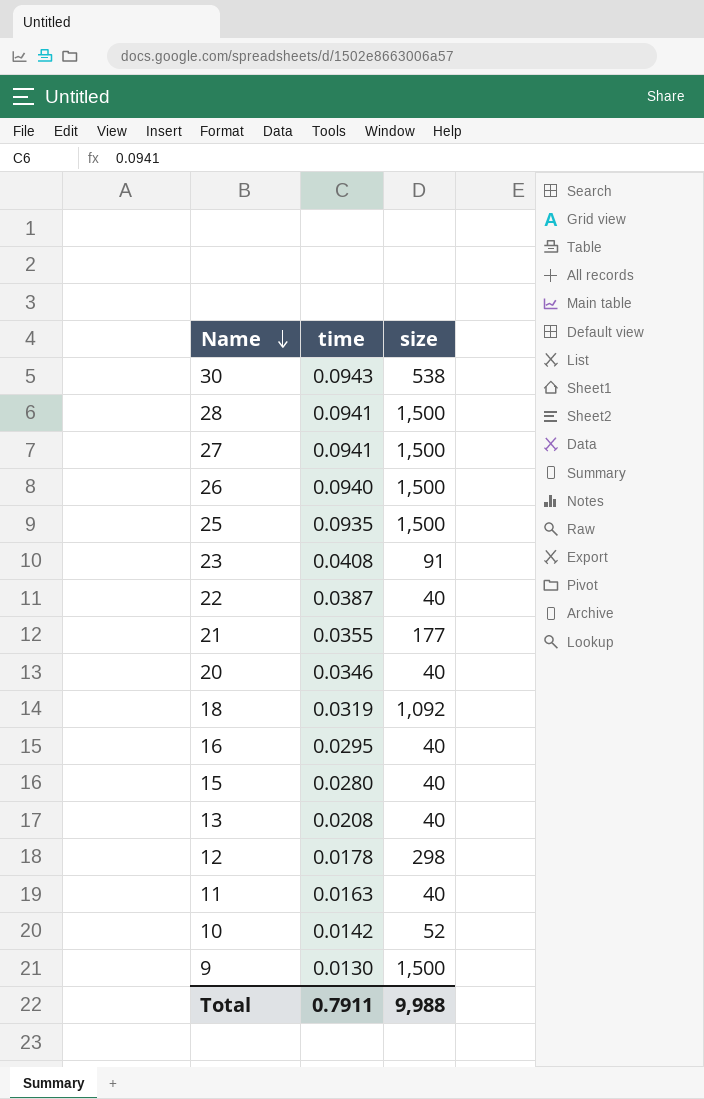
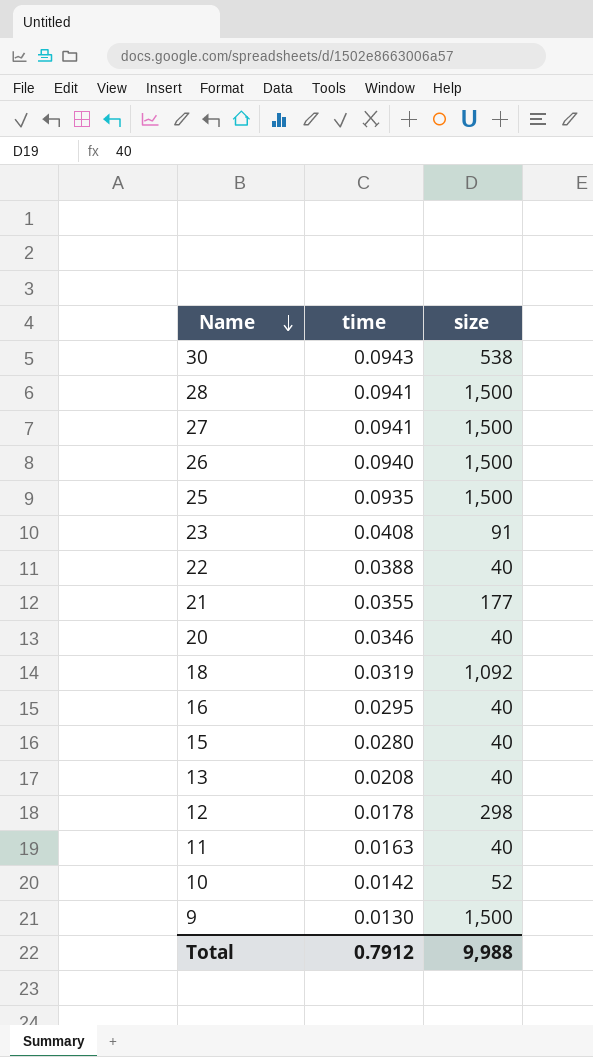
22 | time: 0.0387 -> 0.0388
Total | time: 0.7911 -> 0.7912

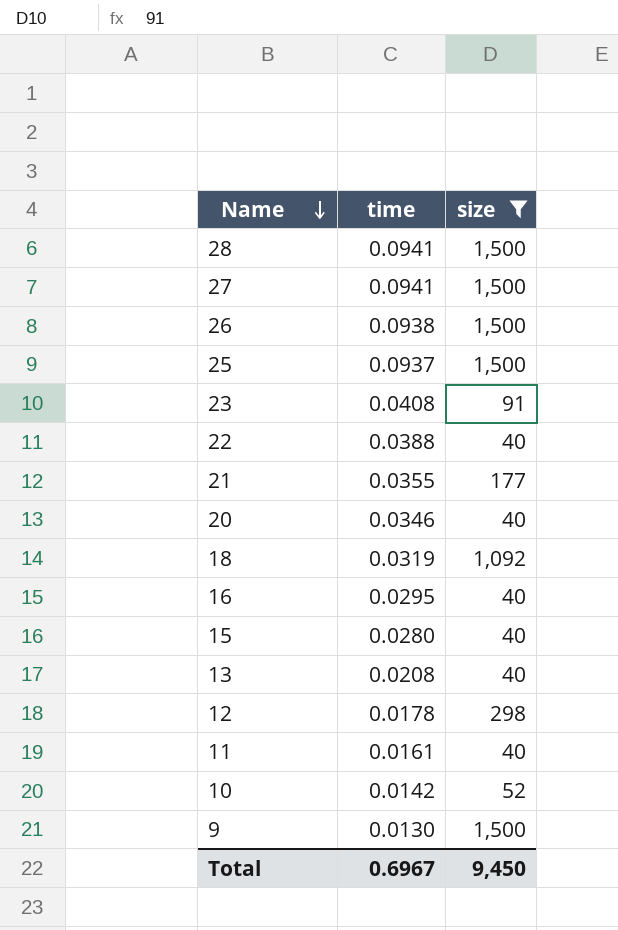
filter: none -> size != 538
26 | time: 0.0940 -> 0.0938
25 | time: 0.0935 -> 0.0937
11 | time: 0.0163 -> 0.0161
Total | time: 0.7912 -> 0.6967
Total | size: 9,988 -> 9,450

